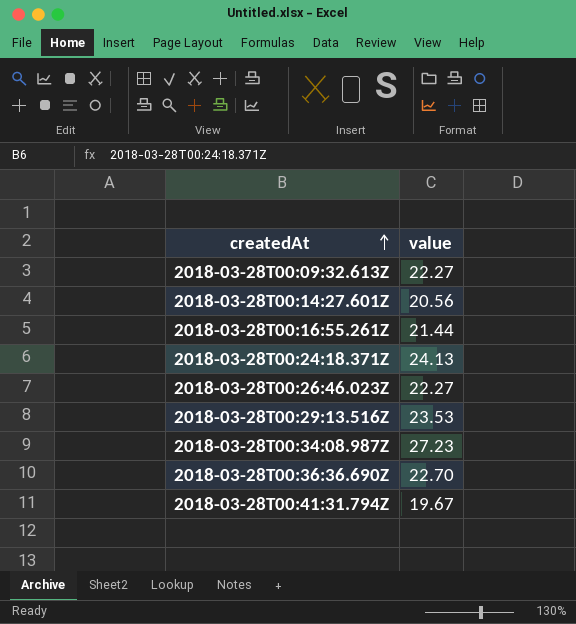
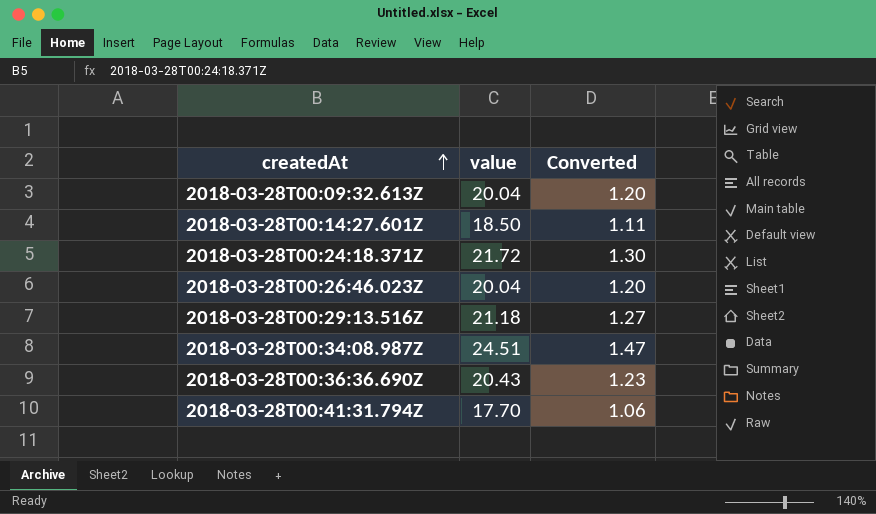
column Converted | formula: none -> [value] * 0.06
row 2018-03-28T00:16:55.261Z: 21.44 -> none
2018-03-28T00:09:32.613Z | value: 22.27 -> 20.04
2018-03-28T00:14:27.601Z | value: 20.56 -> 18.50
2018-03-28T00:24:18.371Z | value: 24.13 -> 21.72
2018-03-28T00:26:46.023Z | value: 22.27 -> 20.04
2018-03-28T00:29:13.516Z | value: 23.53 -> 21.18
2018-03-28T00:34:08.987Z | value: 27.23 -> 24.51
2018-03-28T00:36:36.690Z | value: 22.70 -> 20.43
2018-03-28T00:41:31.794Z | value: 19.67 -> 17.70

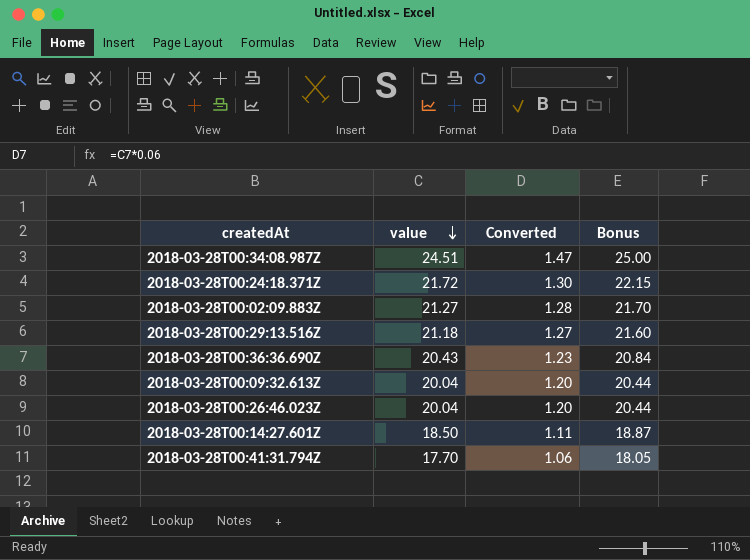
row order: createdAt ascending -> value descending
column Bonus | formula: none -> [value] * 1.02
row 2018-03-28T00:02:09.883Z: none -> 21.27 | 1.28 | 21.70

